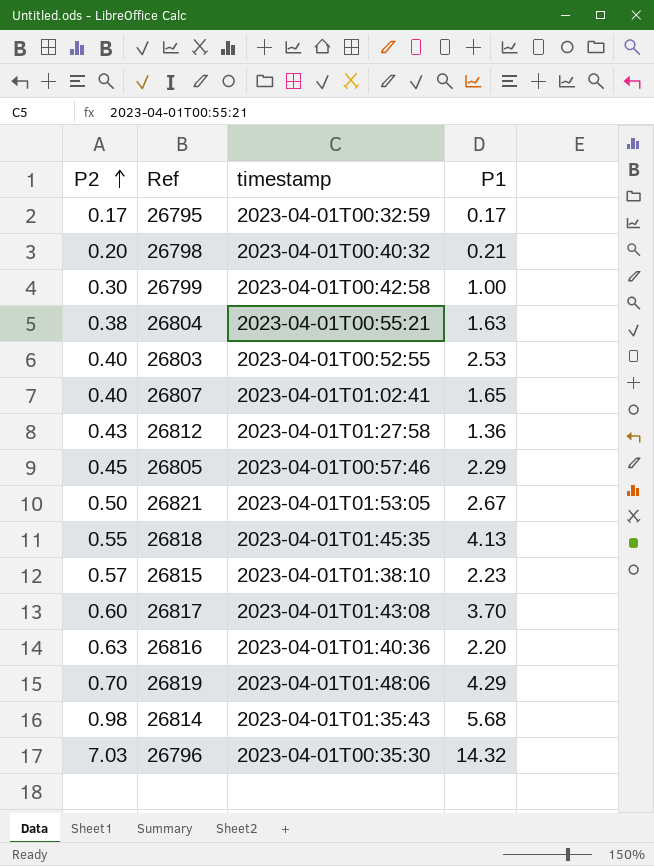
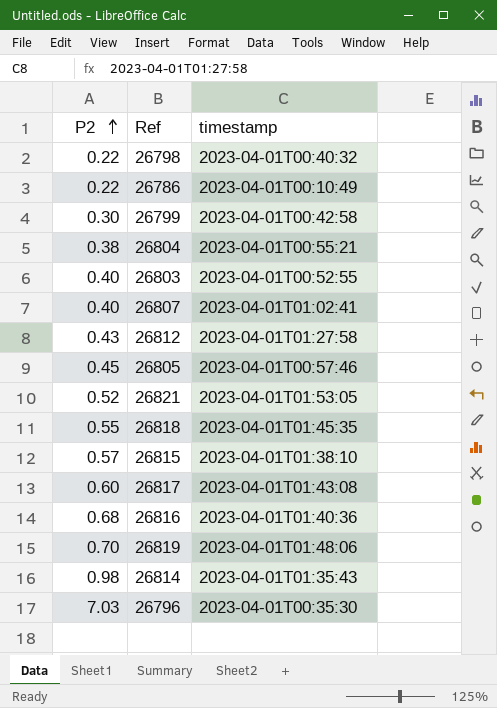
column P1 | position: 4 -> none
row 26795: 0.17 | 2023-04-01T00:32:59 | 0.17 -> none
26798 | P2: 0.20 -> 0.22
row 26786: none -> 0.22 | 2023-04-01T00:10:49
26821 | P2: 0.50 -> 0.52
26816 | P2: 0.63 -> 0.68

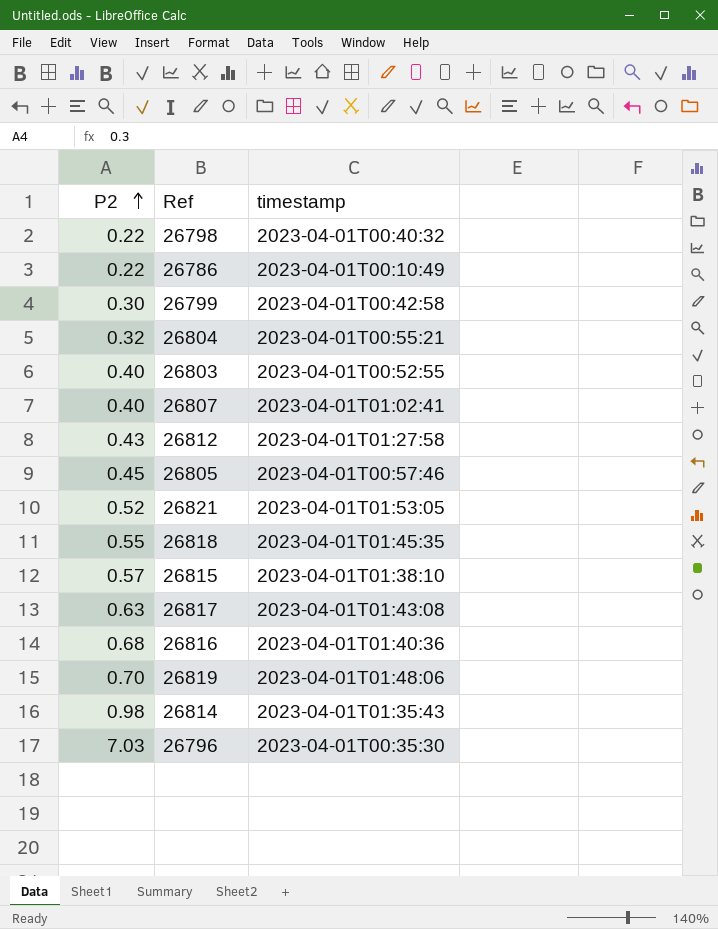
26804 | P2: 0.38 -> 0.32
26817 | P2: 0.60 -> 0.63

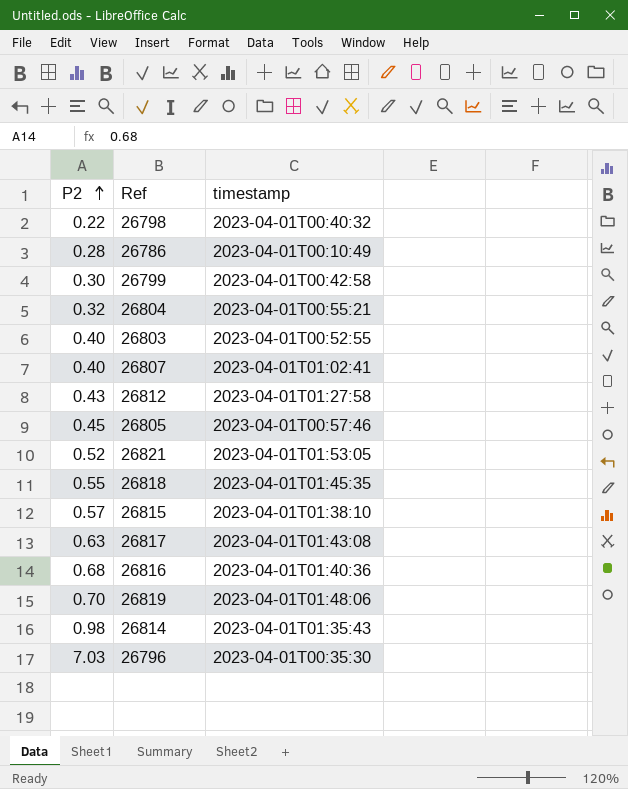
26786 | P2: 0.22 -> 0.28

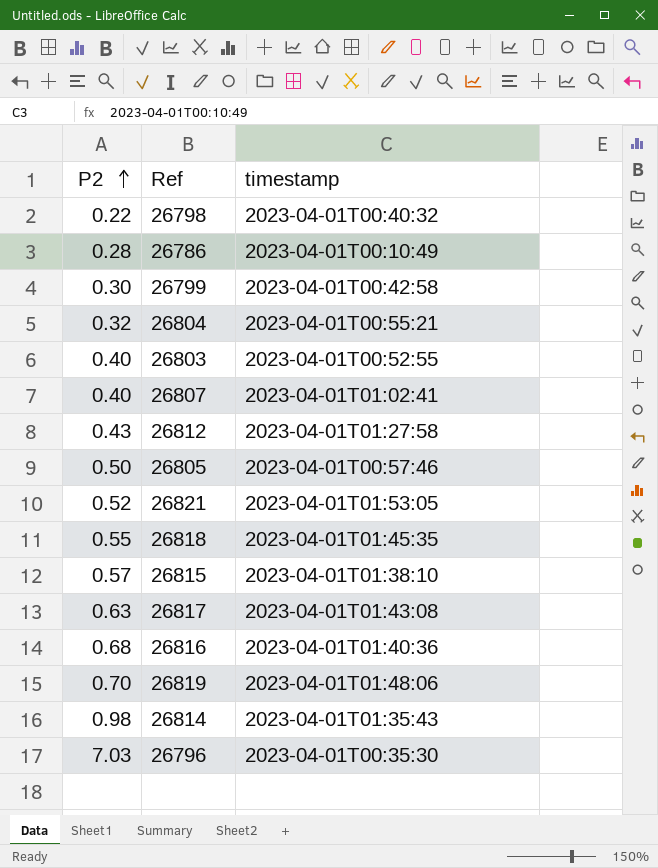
26805 | P2: 0.45 -> 0.50

